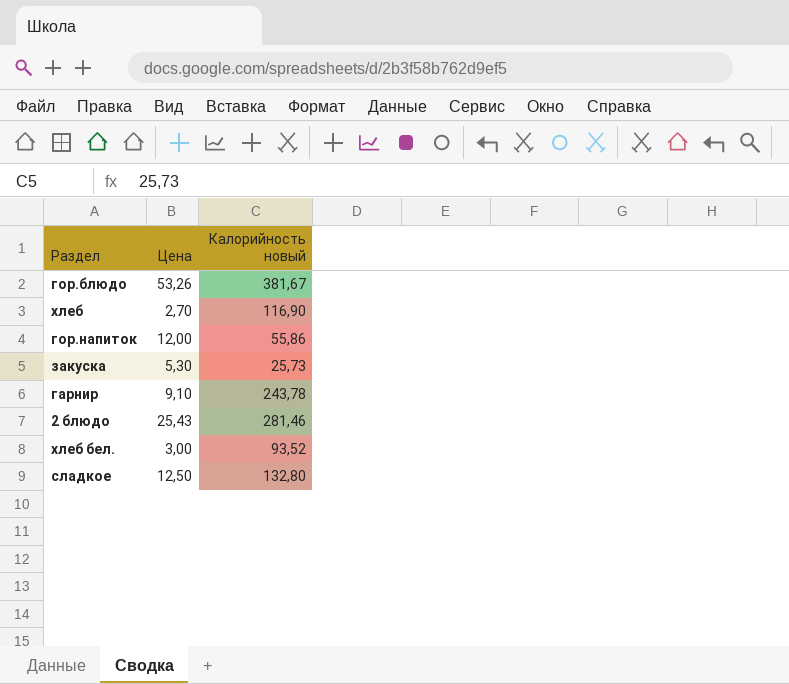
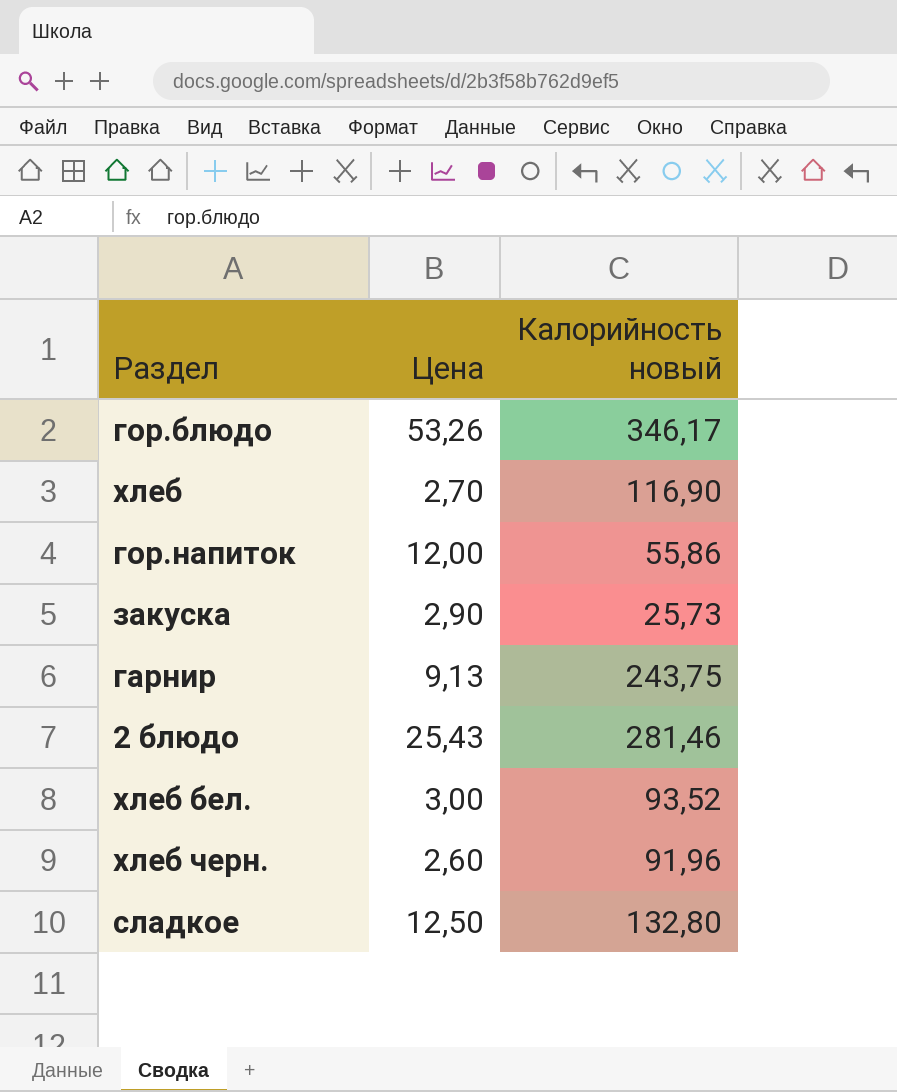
гор.блюдо | Калорийность новый: 381,67 -> 346,17
закуска | Цена: 5,30 -> 2,90
гарнир | Цена: 9,10 -> 9,13
гарнир | Калорийность новый: 243,78 -> 243,75
row хлеб черн.: none -> 2,60 | 91,96

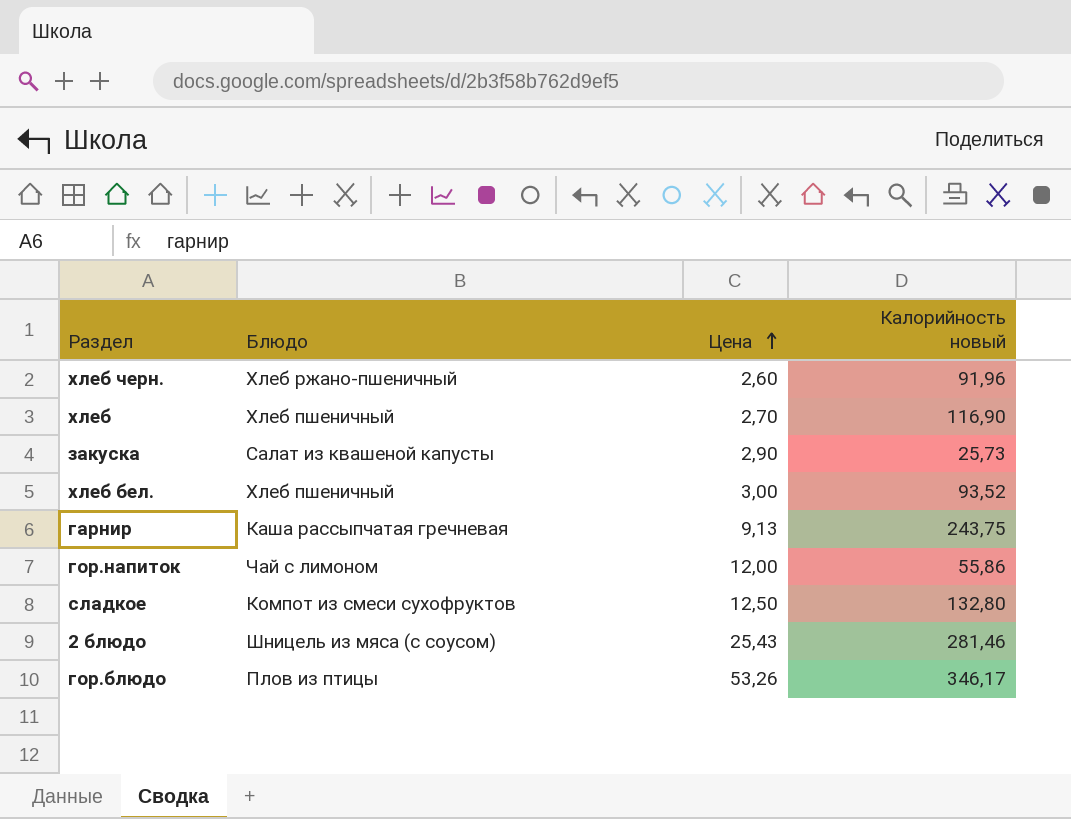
row order: none -> Цена ascending
column Блюдо | position: none -> 2

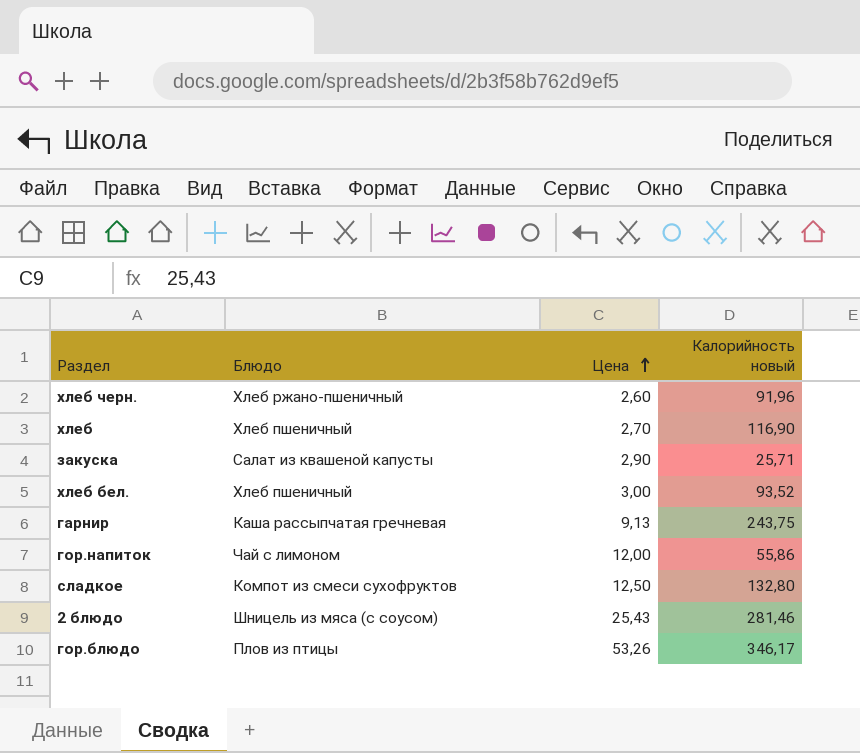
закуска | Калорийность новый: 25,73 -> 25,71

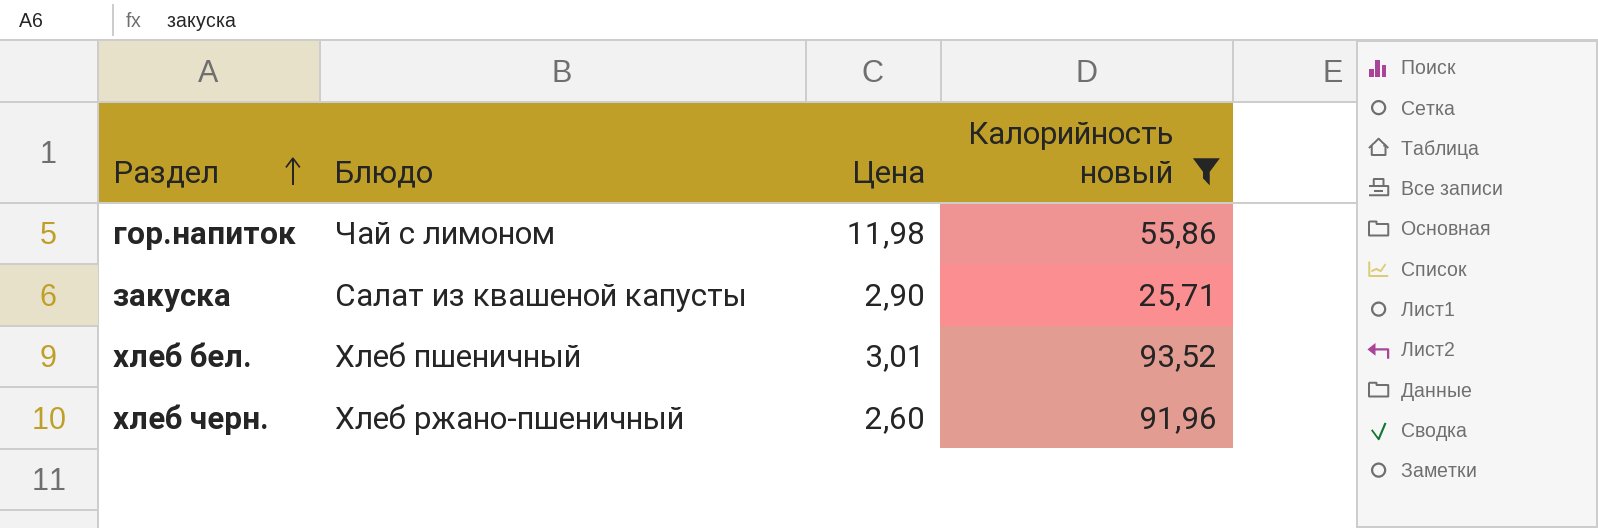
filter: none -> Калорийность новый <= 93,52
row order: Цена ascending -> Раздел ascending
гор.напиток | Цена: 12,00 -> 11,98
хлеб бел. | Цена: 3,00 -> 3,01

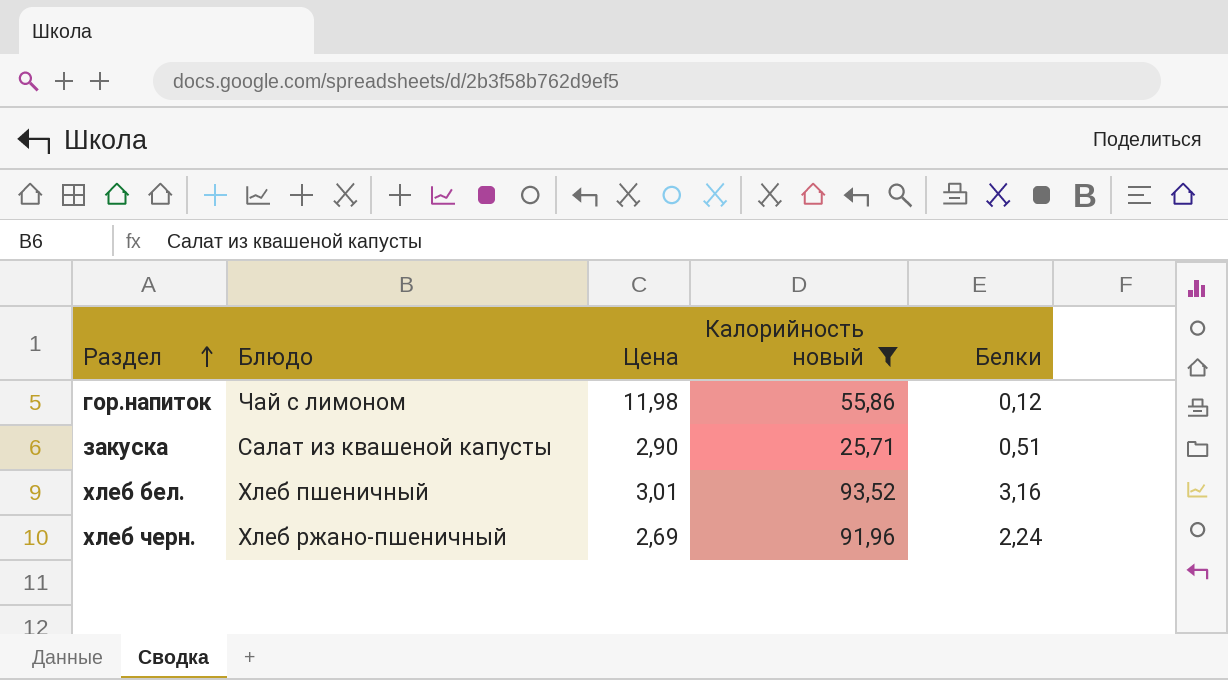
column Белки | position: none -> 5
хлеб черн. | Цена: 2,60 -> 2,69

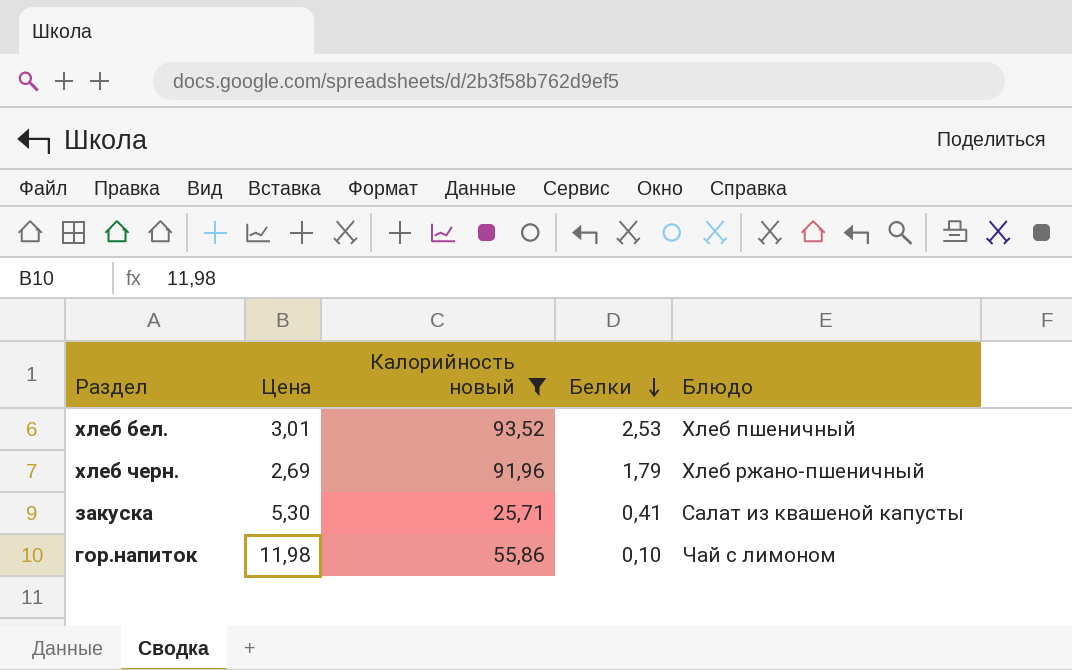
row order: Раздел ascending -> Белки descending
column Блюдо | position: 2 -> 5
хлеб бел. | Белки: 3,16 -> 2,53
хлеб черн. | Белки: 2,24 -> 1,79
закуска | Цена: 2,90 -> 5,30
закуска | Белки: 0,51 -> 0,41
гор.напиток | Белки: 0,12 -> 0,10

